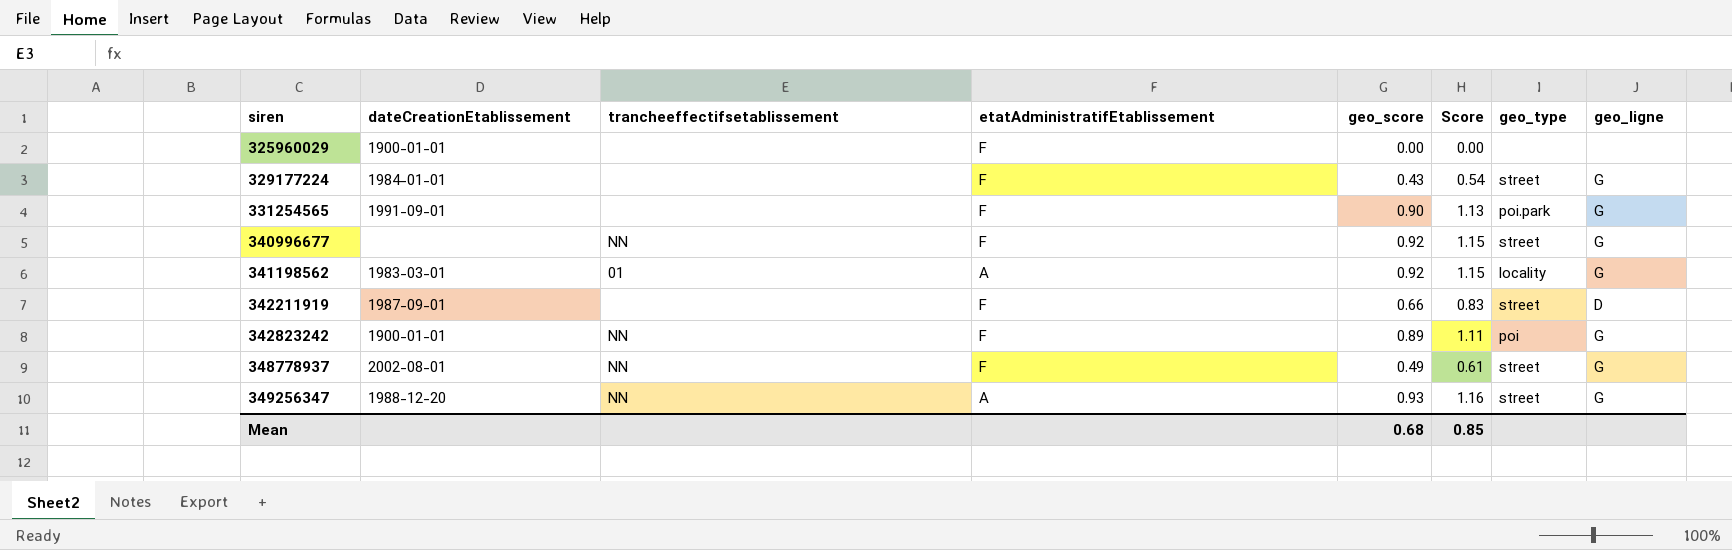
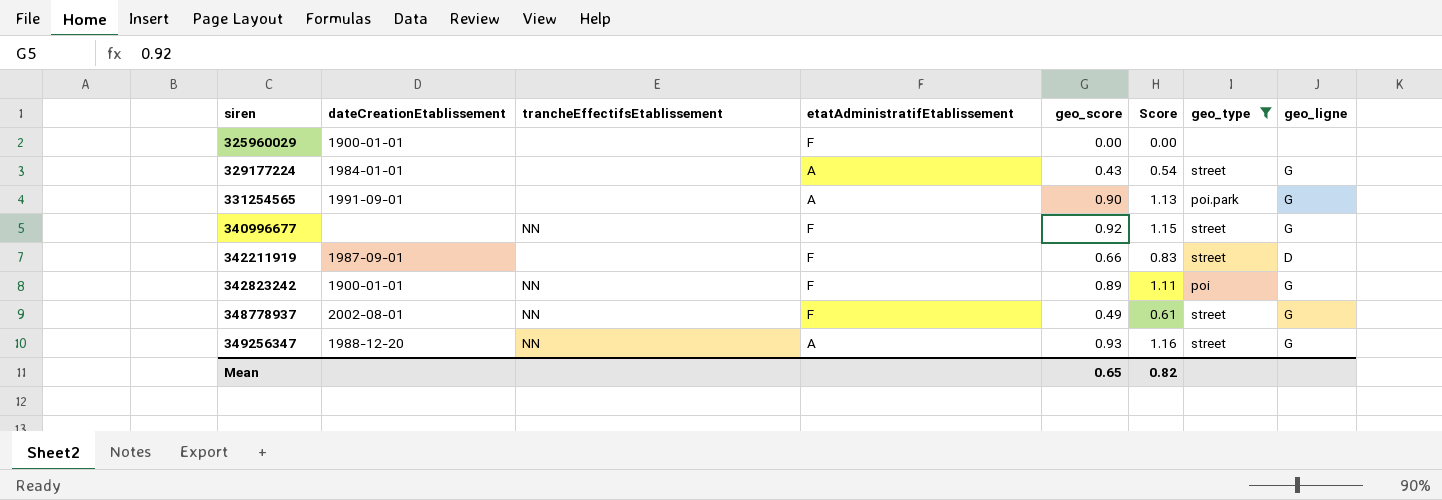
filter: none -> geo_type != locality
column name: trancheeffectifsetablissement -> trancheEffectifsEtablissement
329177224 | etatAdministratifEtablissement: F -> A
331254565 | etatAdministratifEtablissement: F -> A
Mean | geo_score: 0.68 -> 0.65
Mean | Score: 0.85 -> 0.82

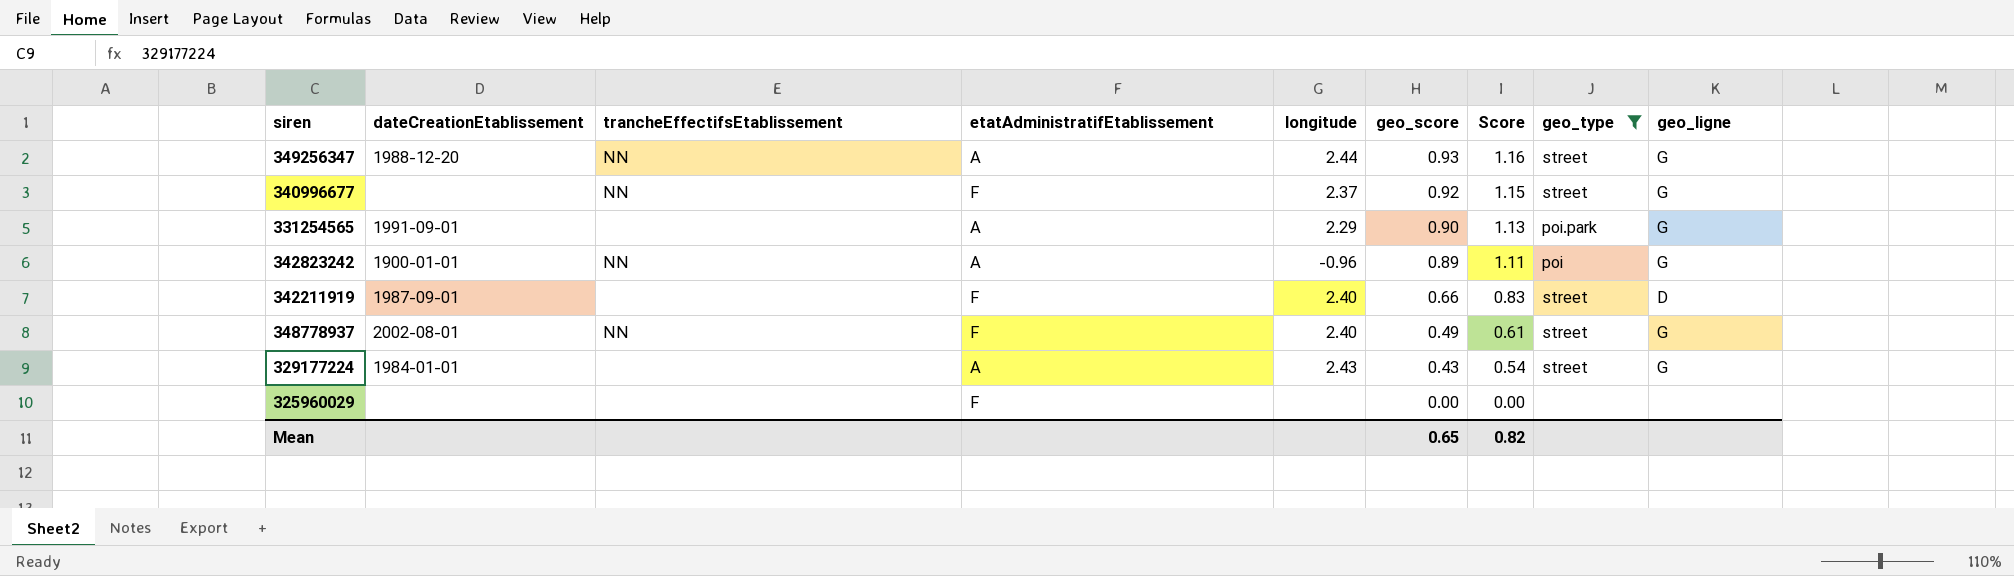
row order: siren ascending -> geo_score descending
column longitude | position: none -> 5
342823242 | etatAdministratifEtablissement: F -> A
325960029 | dateCreationEtablissement: 1900-01-01 -> none

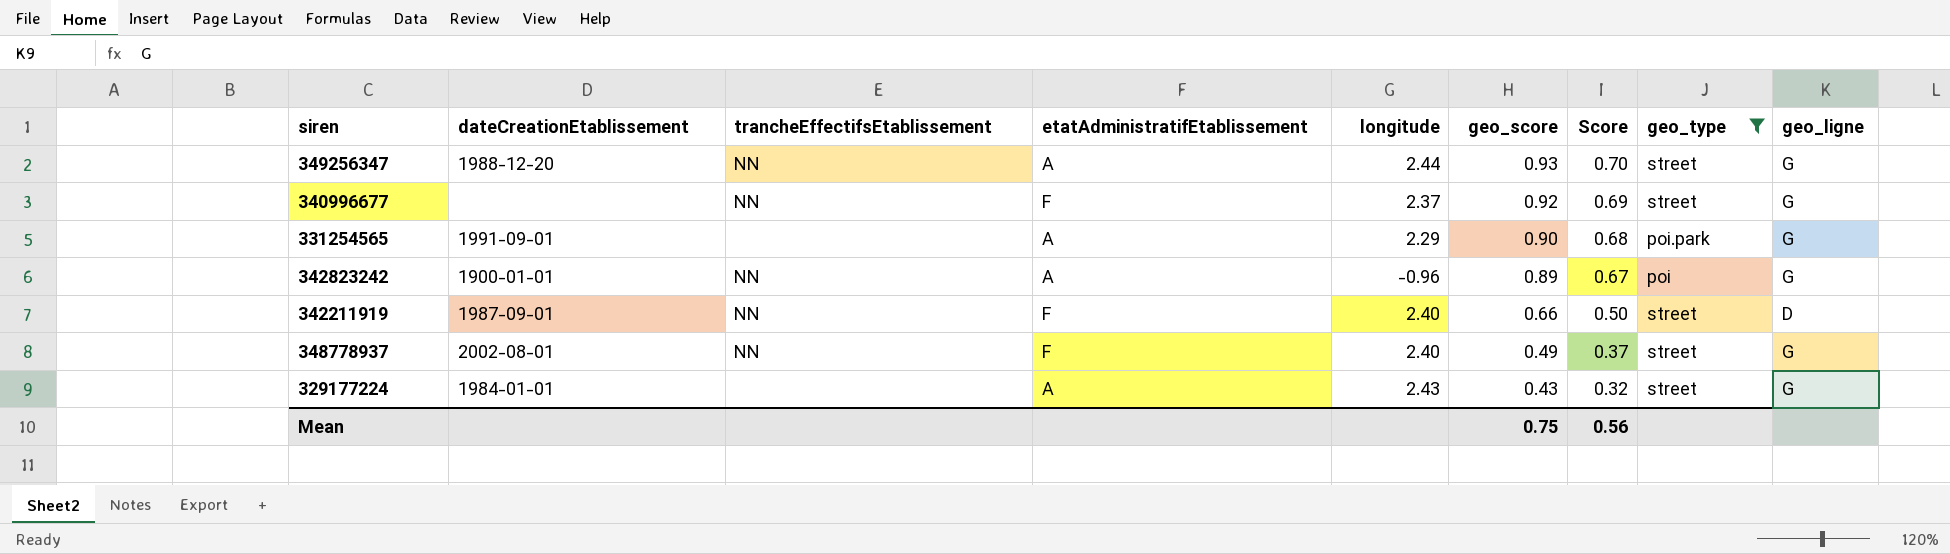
column Score | formula: [geo_score] * 1.25 -> [geo_score] * 0.75
row 325960029: none | none | F | none | 0.00 | 0.00 | none | none -> none
342211919 | trancheEffectifsEtablissement: none -> NN
Mean | geo_score: 0.65 -> 0.75
Mean | Score: 0.82 -> 0.56

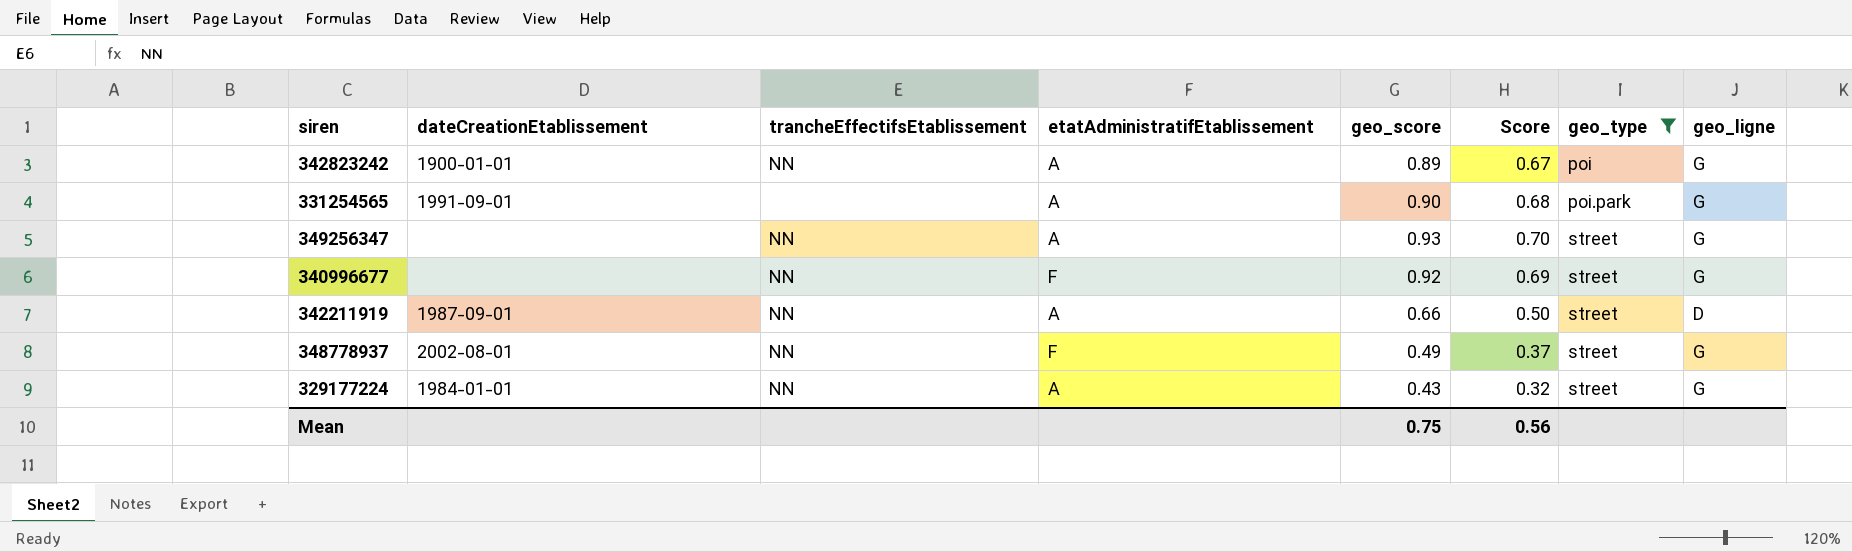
row order: geo_score descending -> geo_type ascending
column longitude | position: 5 -> none
349256347 | dateCreationEtablissement: 1988-12-20 -> none
342211919 | etatAdministratifEtablissement: F -> A
329177224 | trancheEffectifsEtablissement: none -> NN

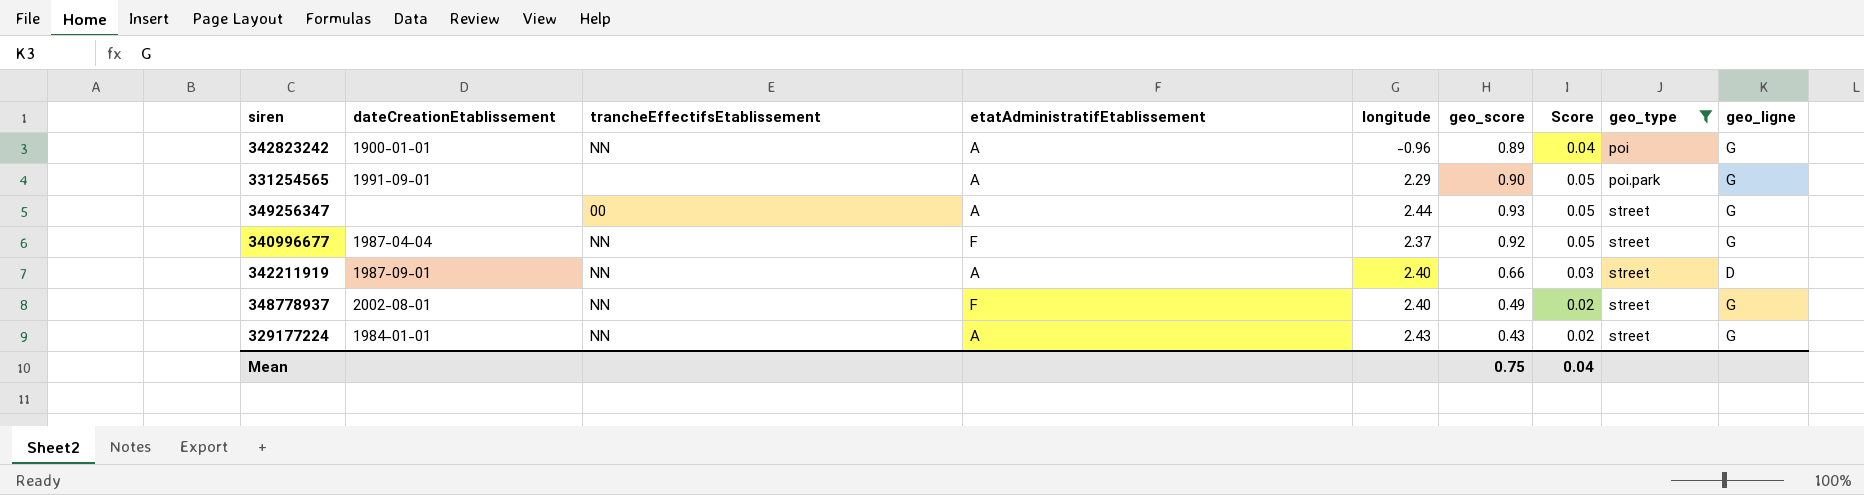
column longitude | position: none -> 5
column Score | formula: [geo_score] * 0.75 -> [geo_score] * 0.05
349256347 | trancheEffectifsEtablissement: NN -> 00
340996677 | dateCreationEtablissement: none -> 1987-04-04
Mean | Score: 0.56 -> 0.04

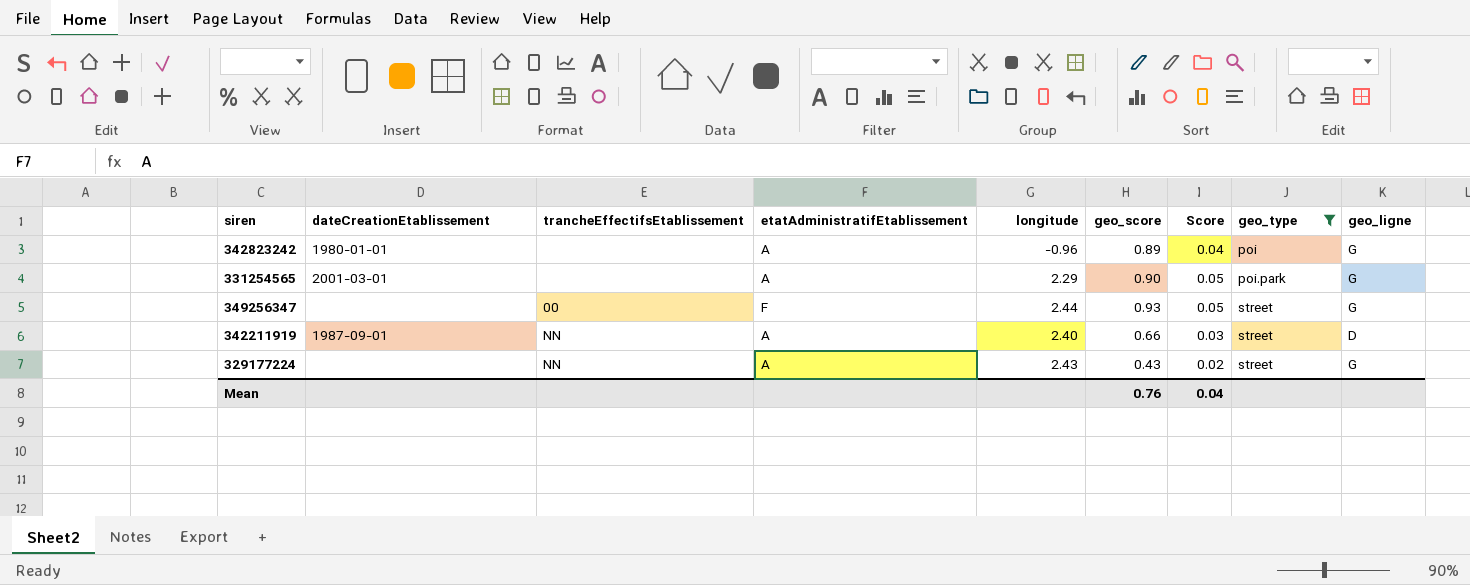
row 340996677: 1987-04-04 | NN | F | 2.37 | 0.92 | 0.05 | street | G -> none
row 348778937: 2002-08-01 | NN | F | 2.40 | 0.49 | 0.02 | street | G -> none
342823242 | dateCreationEtablissement: 1900-01-01 -> 1980-01-01
342823242 | trancheEffectifsEtablissement: NN -> none
331254565 | dateCreationEtablissement: 1991-09-01 -> 2001-03-01
349256347 | etatAdministratifEtablissement: A -> F
329177224 | dateCreationEtablissement: 1984-01-01 -> none
Mean | geo_score: 0.75 -> 0.76

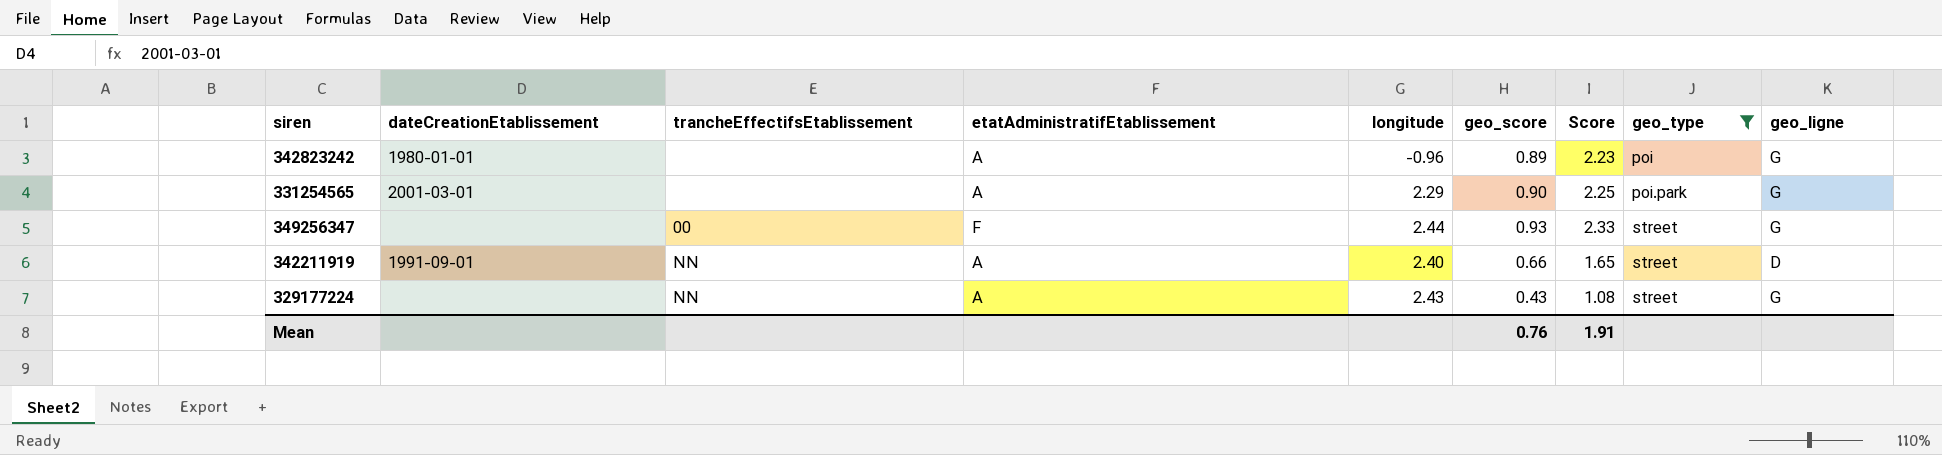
column Score | formula: [geo_score] * 0.05 -> [geo_score] * 2.5
342211919 | dateCreationEtablissement: 1987-09-01 -> 1991-09-01
Mean | Score: 0.04 -> 1.91

